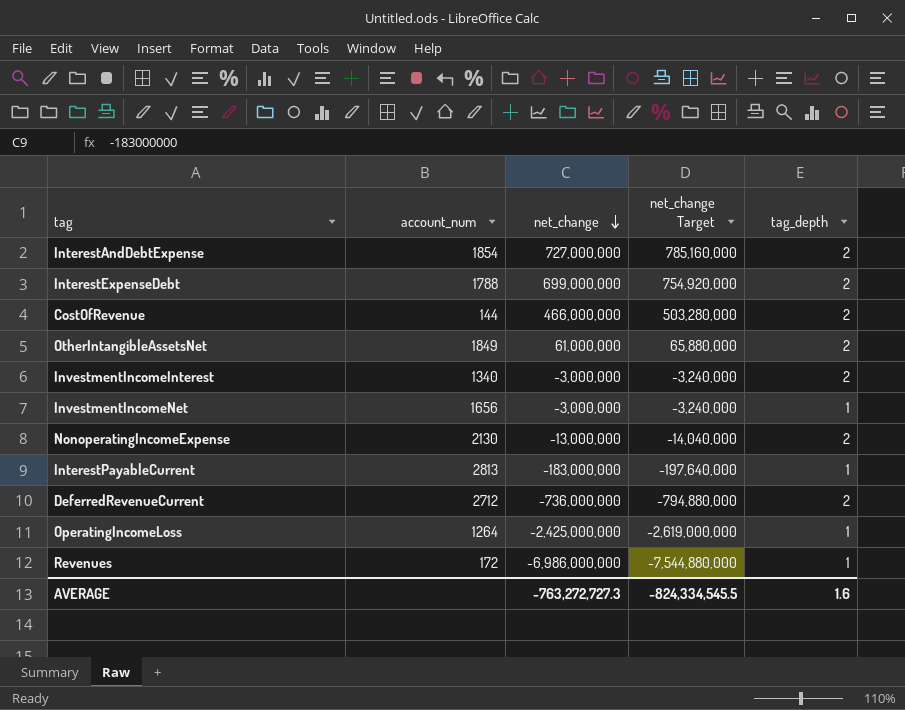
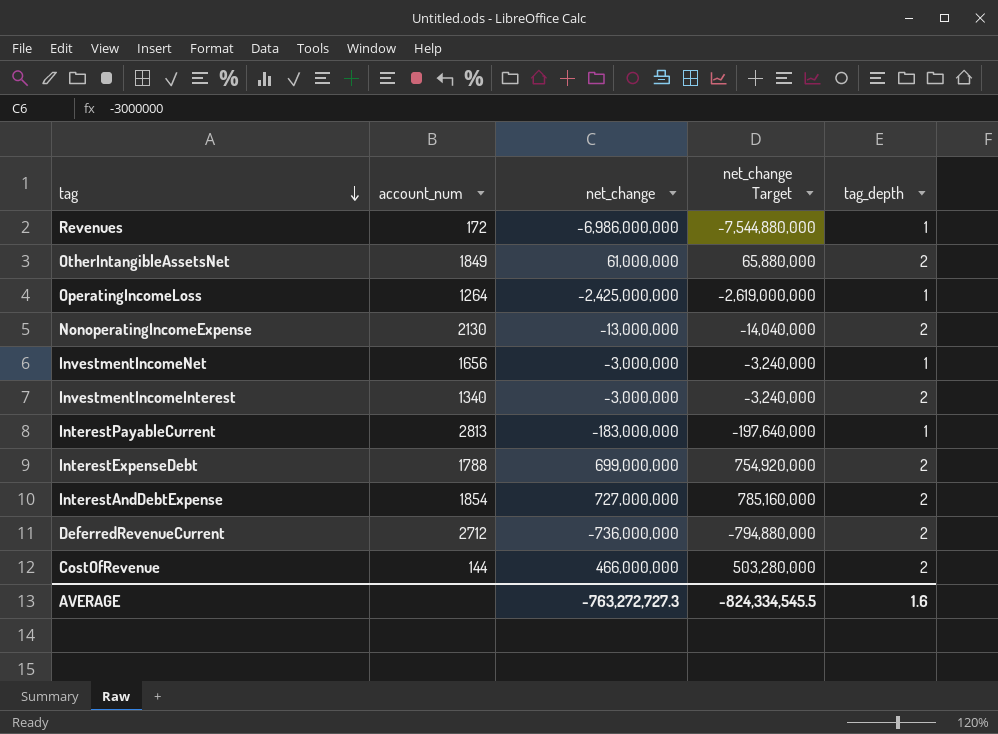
row order: net_change descending -> tag descending

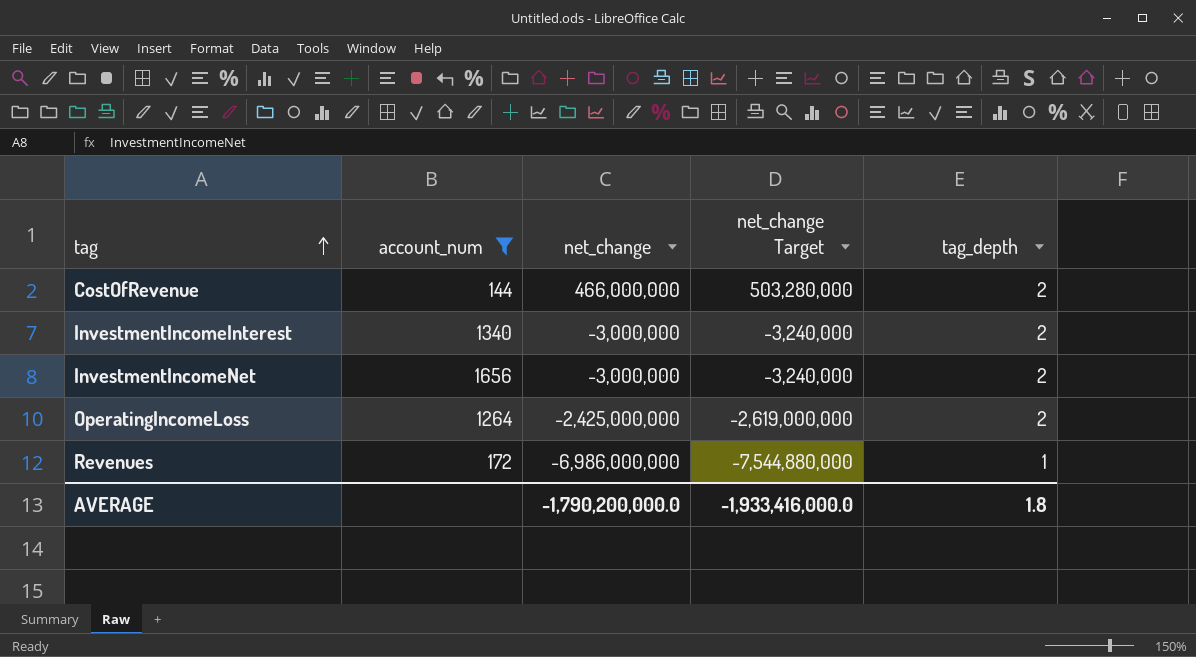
filter: none -> account_num <= 1656
row order: tag descending -> tag ascending
InvestmentIncomeNet | tag_depth: 1 -> 2
OperatingIncomeLoss | tag_depth: 1 -> 2
AVERAGE | net_change: -763,272,727.3 -> -1,790,200,000.0
AVERAGE | net_change Target: -824,334,545.5 -> -1,933,416,000.0
AVERAGE | tag_depth: 1.6 -> 1.8

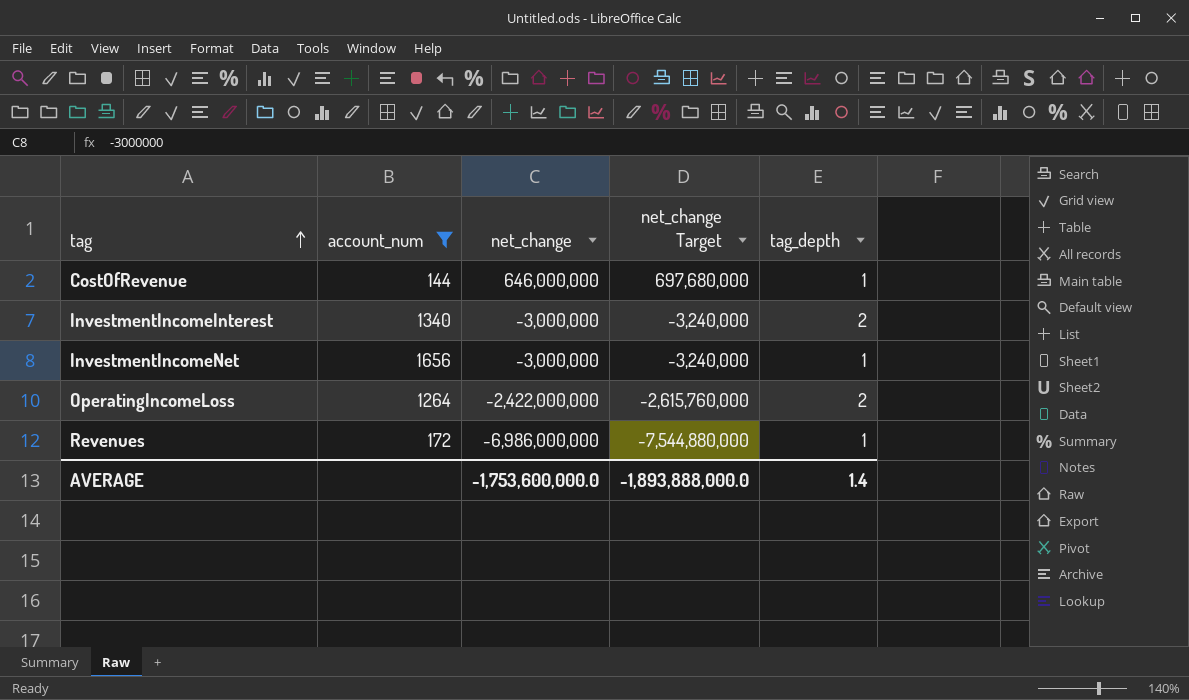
CostOfRevenue | net_change: 466,000,000 -> 646,000,000
CostOfRevenue | net_change Target: 503,280,000 -> 697,680,000
CostOfRevenue | tag_depth: 2 -> 1
InvestmentIncomeNet | tag_depth: 2 -> 1
OperatingIncomeLoss | net_change: -2,425,000,000 -> -2,422,000,000
OperatingIncomeLoss | net_change Target: -2,619,000,000 -> -2,615,760,000
AVERAGE | net_change: -1,790,200,000.0 -> -1,753,600,000.0
AVERAGE | net_change Target: -1,933,416,000.0 -> -1,893,888,000.0
AVERAGE | tag_depth: 1.8 -> 1.4

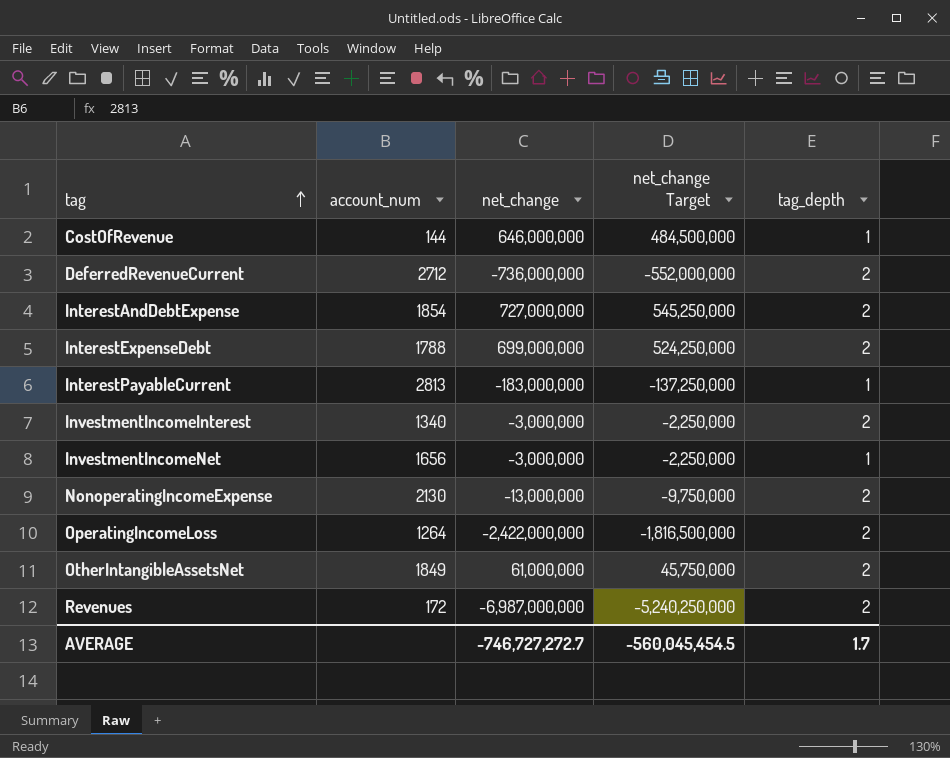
filter: account_num <= 1656 -> none
column net_change Target | formula: [net_change] * 1.08 -> [net_change] * 0.75
Revenues | net_change: -6,986,000,000 -> -6,987,000,000
Revenues | tag_depth: 1 -> 2
AVERAGE | net_change: -1,753,600,000.0 -> -746,727,272.7
AVERAGE | net_change Target: -1,893,888,000.0 -> -560,045,454.5
AVERAGE | tag_depth: 1.4 -> 1.7

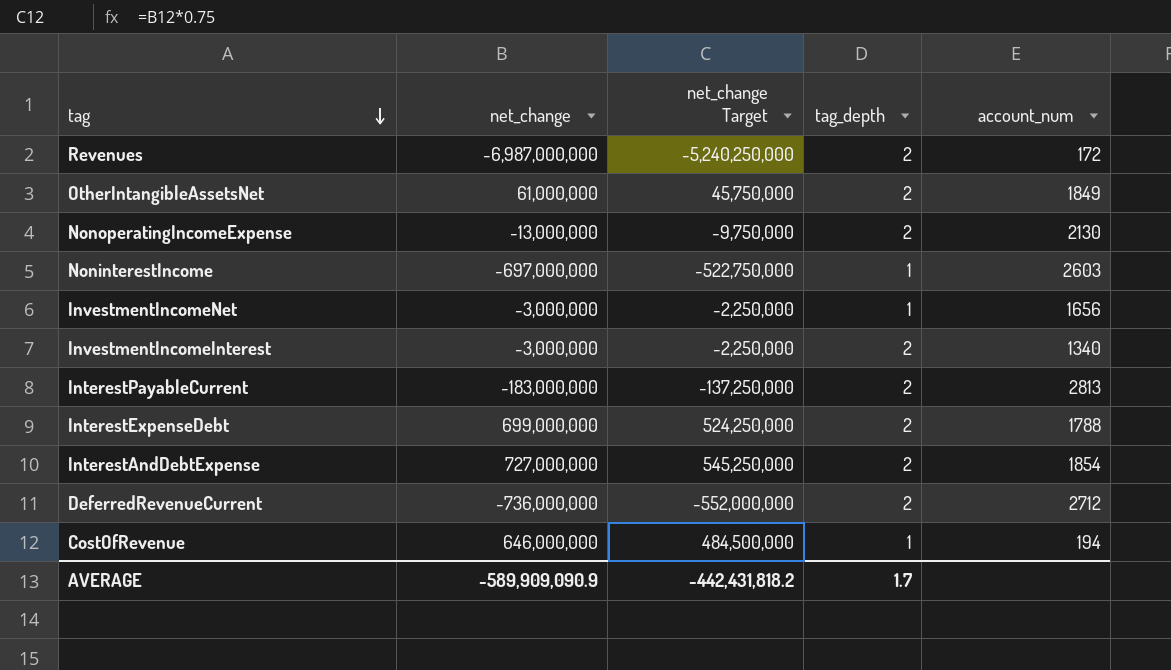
row order: tag ascending -> tag descending
column account_num | position: 2 -> 5
row OperatingIncomeLoss: 1264 | -2,422,000,000 | -1,816,500,000 | 2 -> none
row NoninterestIncome: none -> -697,000,000 | -522,750,000 | 1 | 2603
InterestPayableCurrent | tag_depth: 1 -> 2
CostOfRevenue | account_num: 144 -> 194
AVERAGE | net_change: -746,727,272.7 -> -589,909,090.9
AVERAGE | net_change Target: -560,045,454.5 -> -442,431,818.2

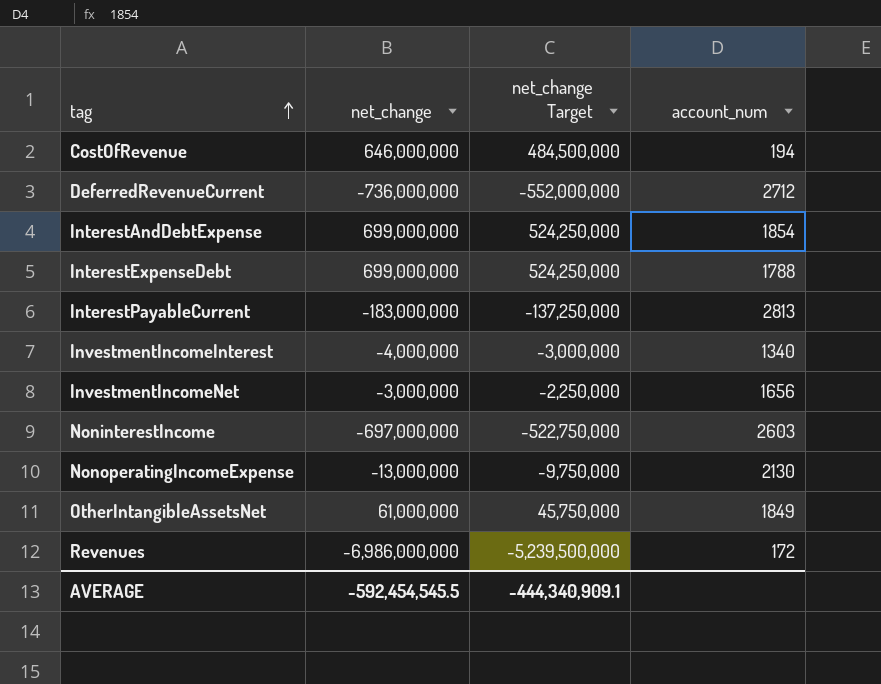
row order: tag descending -> tag ascending
column tag_depth | position: 4 -> none
InterestAndDebtExpense | net_change: 727,000,000 -> 699,000,000
InterestAndDebtExpense | net_change Target: 545,250,000 -> 524,250,000
InvestmentIncomeInterest | net_change: -3,000,000 -> -4,000,000
InvestmentIncomeInterest | net_change Target: -2,250,000 -> -3,000,000
Revenues | net_change: -6,987,000,000 -> -6,986,000,000
Revenues | net_change Target: -5,240,250,000 -> -5,239,500,000
AVERAGE | net_change: -589,909,090.9 -> -592,454,545.5
AVERAGE | net_change Target: -442,431,818.2 -> -444,340,909.1

